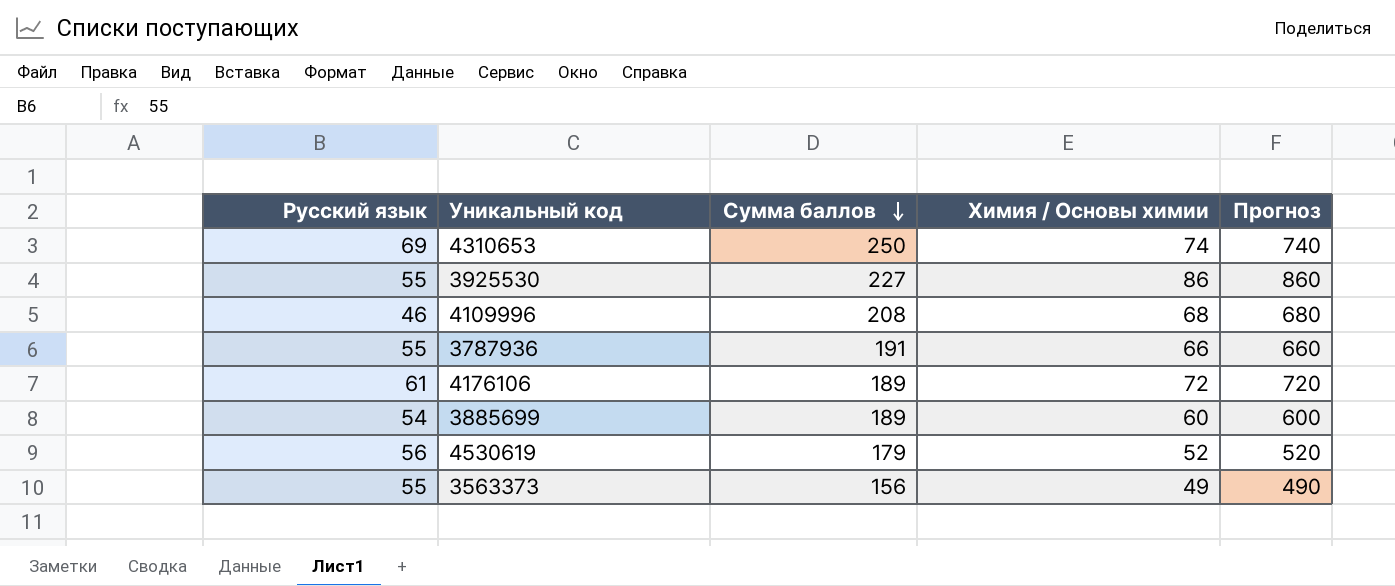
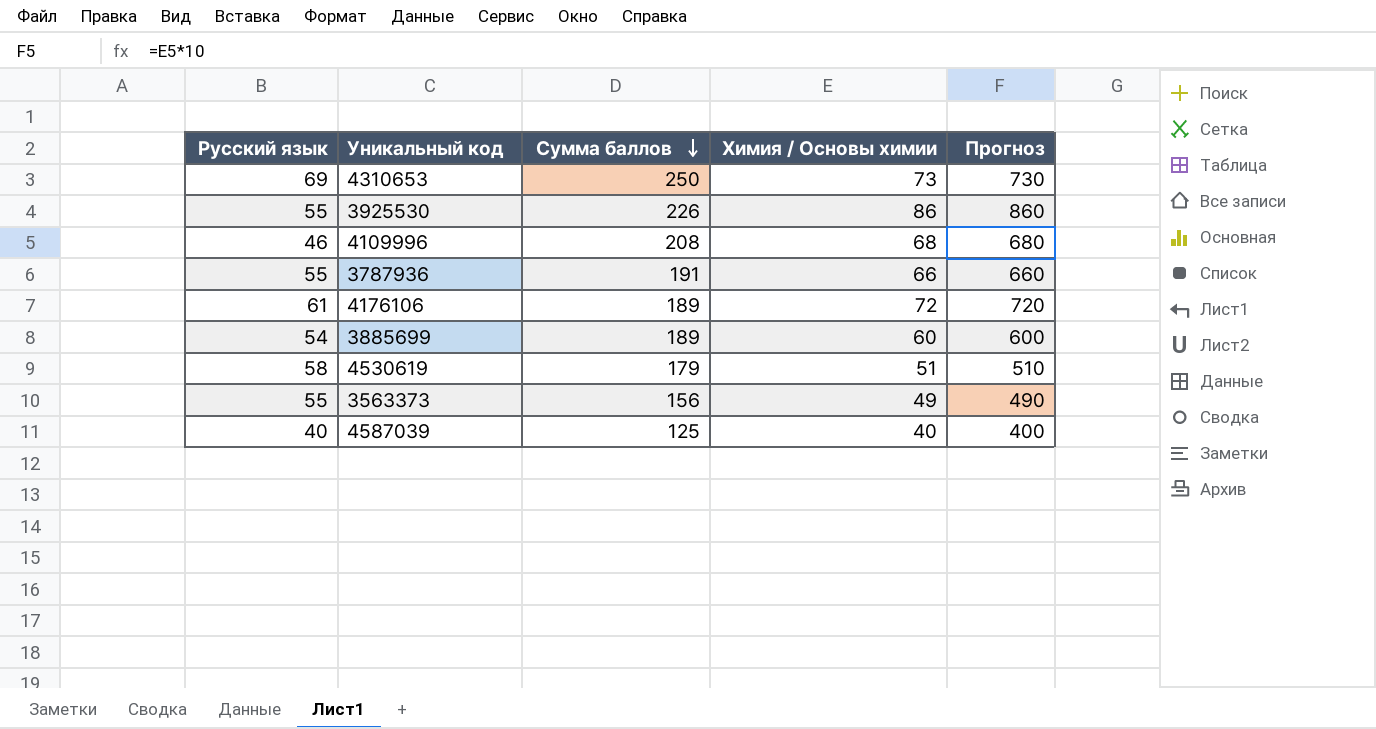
4310653 | Химия / Основы химии: 74 -> 73
4310653 | Прогноз: 740 -> 730
3925530 | Сумма баллов: 227 -> 226
4530619 | Русский язык: 56 -> 58
4530619 | Химия / Основы химии: 52 -> 51
4530619 | Прогноз: 520 -> 510
row 4587039: none -> 40 | 125 | 40 | 400

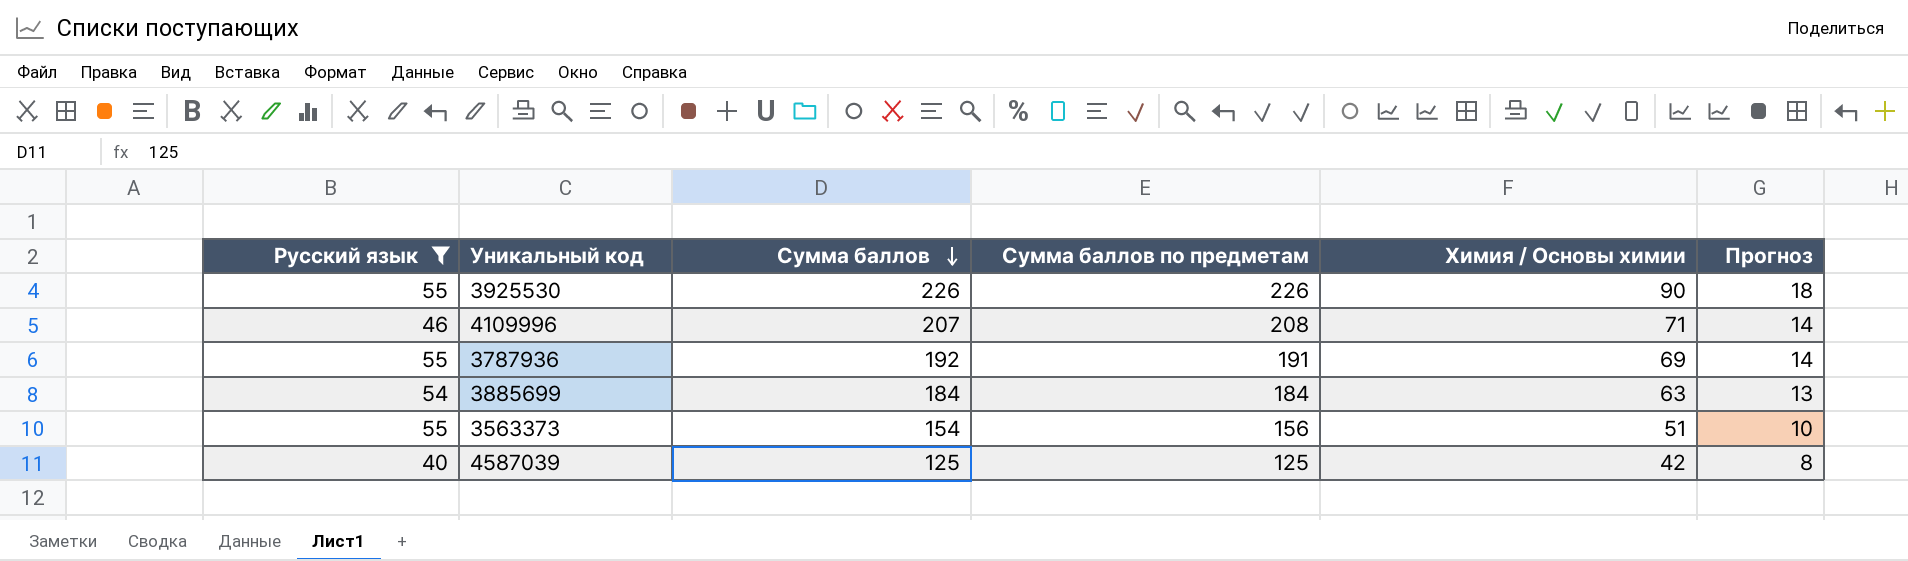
filter: none -> Русский язык <= 55
column Сумма баллов по предметам | position: none -> 4
column Прогноз | formula: [Химия / Основы химии] * 10 -> [Химия / Основы химии] * 0,2
3925530 | Химия / Основы химии: 86 -> 90
4109996 | Сумма баллов: 208 -> 207
4109996 | Химия / Основы химии: 68 -> 71
3787936 | Сумма баллов: 191 -> 192
3787936 | Химия / Основы химии: 66 -> 69
3885699 | Сумма баллов: 189 -> 184
3885699 | Химия / Основы химии: 60 -> 63
3563373 | Сумма баллов: 156 -> 154
3563373 | Химия / Основы химии: 49 -> 51
4587039 | Химия / Основы химии: 40 -> 42

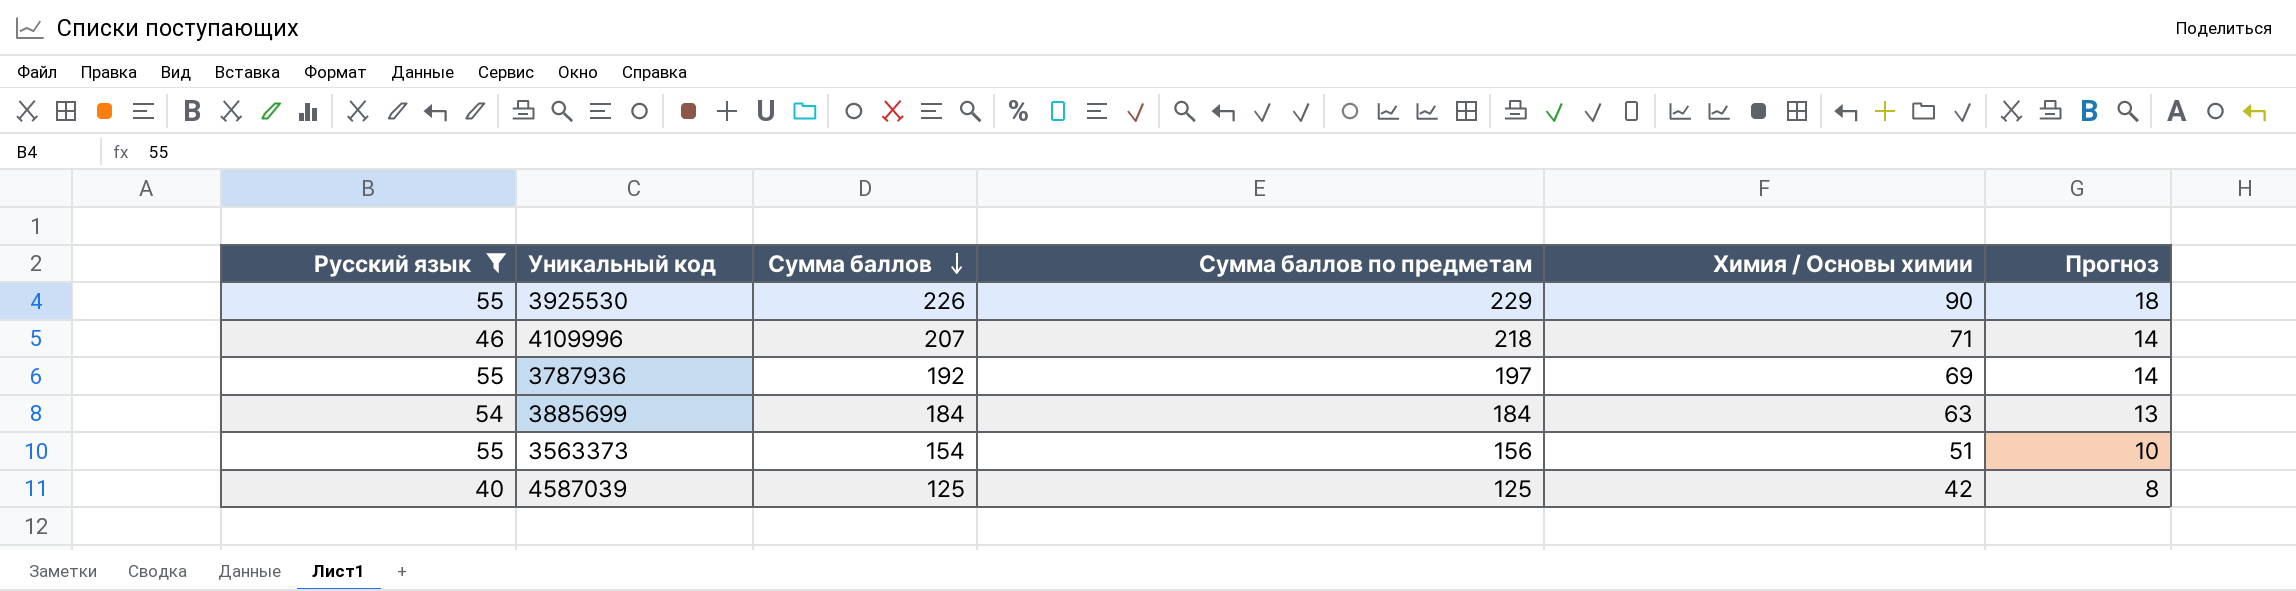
3925530 | Сумма баллов по предметам: 226 -> 229
4109996 | Сумма баллов по предметам: 208 -> 218
3787936 | Сумма баллов по предметам: 191 -> 197

